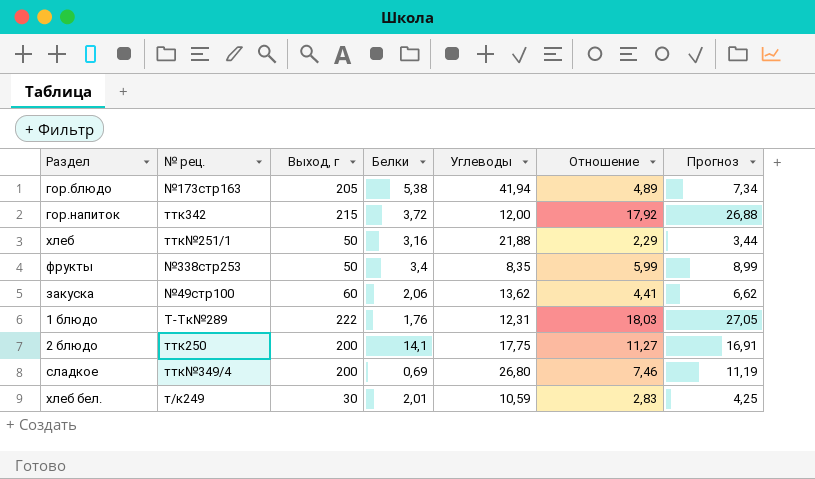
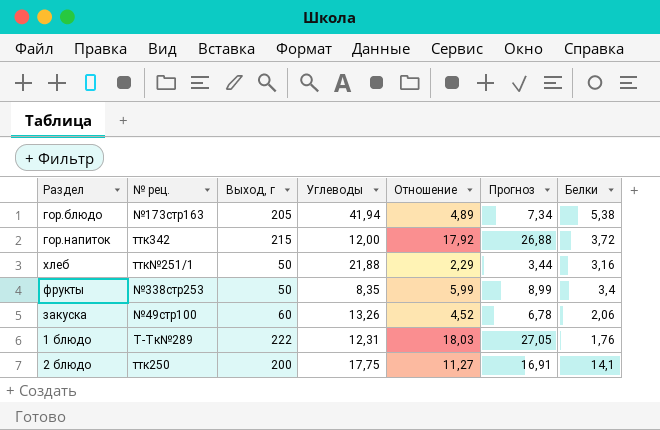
column Белки | position: 4 -> 7
row сладкое: ттк№349/4 | 200 | 0,69 | 26,80 | 7,46 | 11,19 -> none
row хлеб бел.: т/к249 | 30 | 2,01 | 10,59 | 2,83 | 4,25 -> none
закуска | Углеводы: 13,62 -> 13,26
закуска | Отношение: 4,41 -> 4,52
закуска | Прогноз: 6,62 -> 6,78

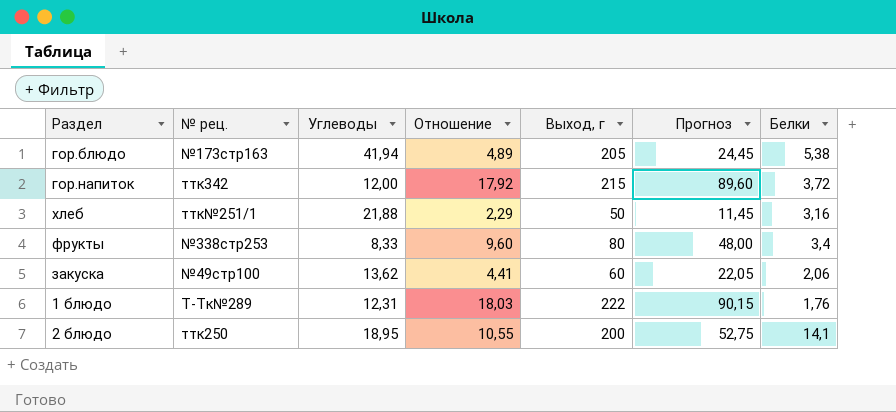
column Выход, г | position: 3 -> 5
column Прогноз | formula: [Отношение] * 1,5 -> [Отношение] * 5
фрукты | Углеводы: 8,35 -> 8,33
фрукты | Отношение: 5,99 -> 9,60
фрукты | Выход, г: 50 -> 80
закуска | Углеводы: 13,26 -> 13,62
закуска | Отношение: 4,52 -> 4,41
2 блюдо | Углеводы: 17,75 -> 18,95
2 блюдо | Отношение: 11,27 -> 10,55

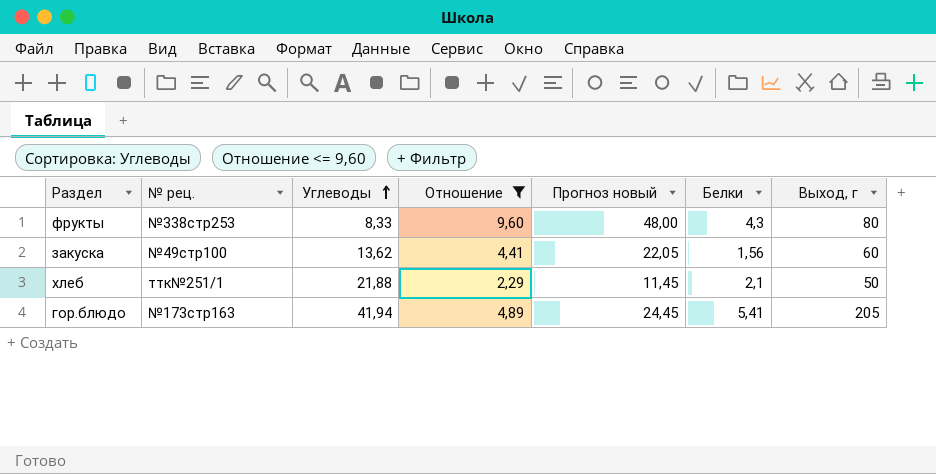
filter: none -> Отношение <= 9,60
row order: none -> Углеводы ascending
column name: Прогноз -> Прогноз новый
column Выход, г | position: 5 -> 7
фрукты | Белки: 3,4 -> 4,3
закуска | Белки: 2,06 -> 1,56
хлеб | Белки: 3,16 -> 2,1
гор.блюдо | Белки: 5,38 -> 5,41

